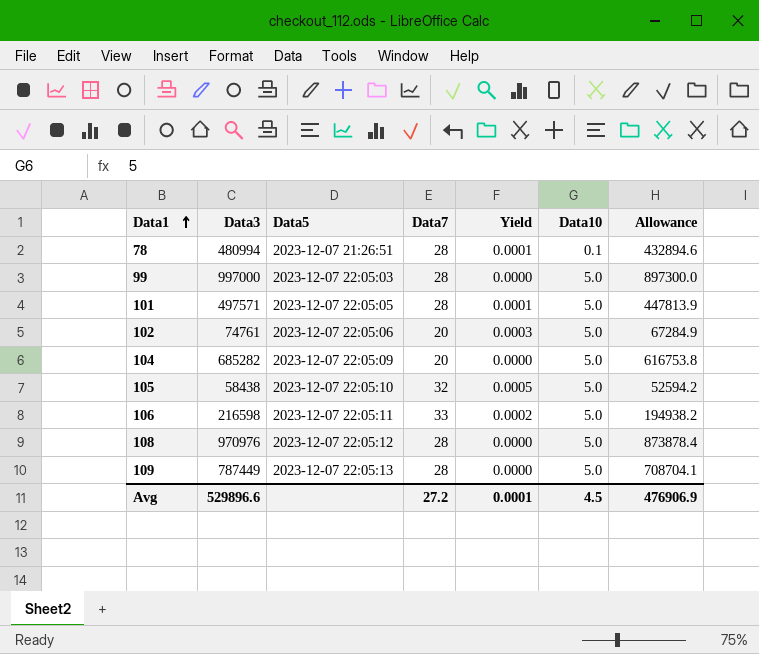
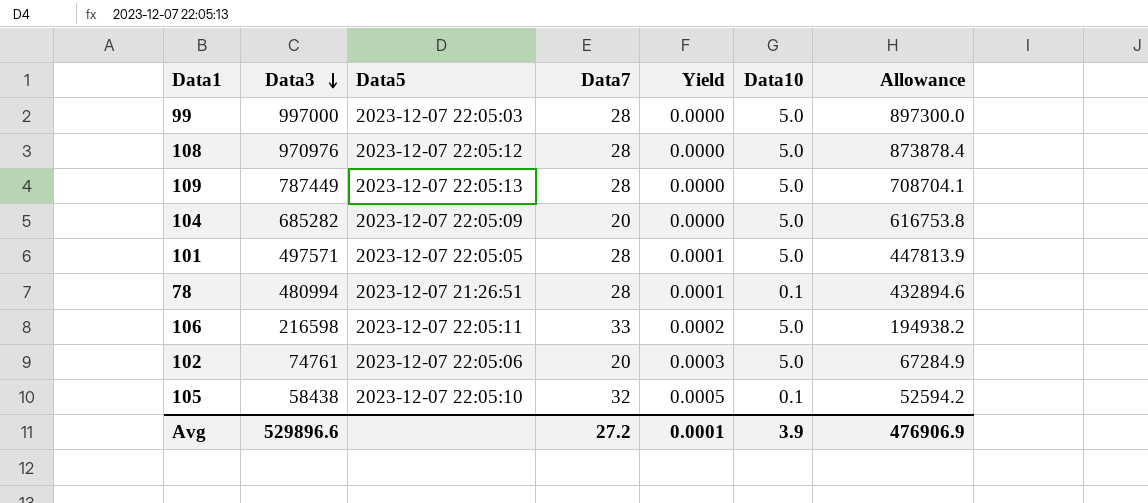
row order: Data1 ascending -> Data3 descending
105 | Data10: 5.0 -> 0.1
Avg | Data10: 4.5 -> 3.9

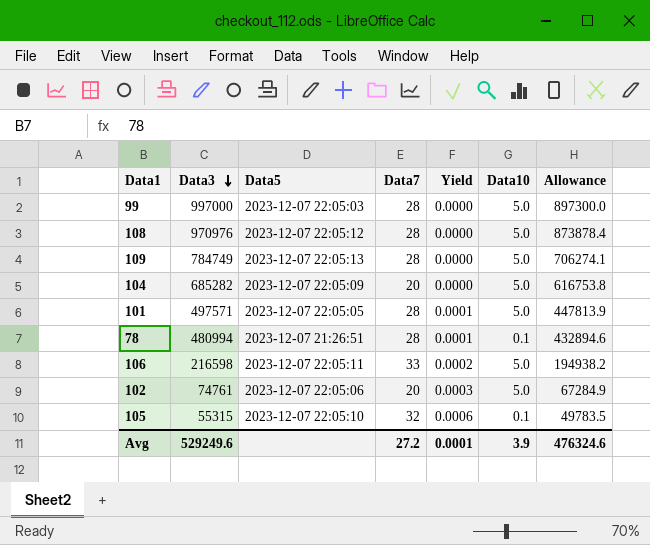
109 | Data3: 787449 -> 784749
109 | Allowance: 708704.1 -> 706274.1
105 | Data3: 58438 -> 55315
105 | Yield: 0.0005 -> 0.0006
105 | Allowance: 52594.2 -> 49783.5
Avg | Data3: 529896.6 -> 529249.6
Avg | Allowance: 476906.9 -> 476324.6

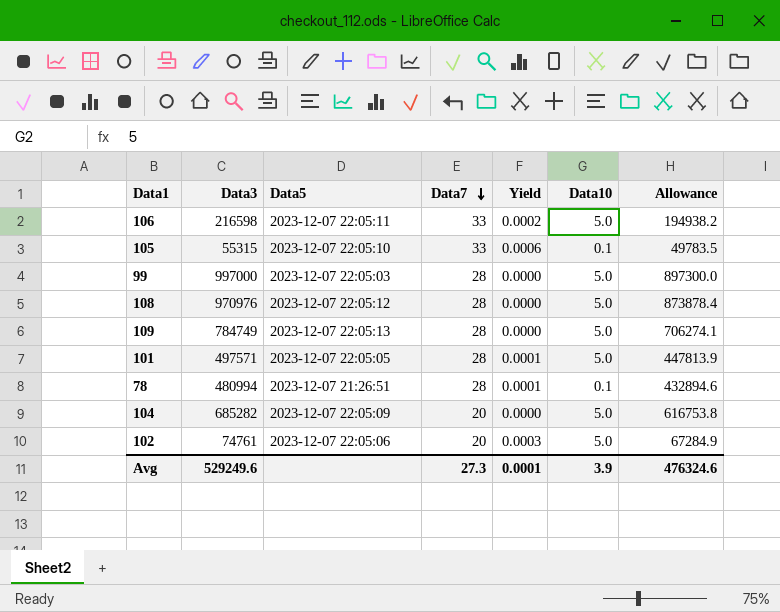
row order: Data3 descending -> Data7 descending
105 | Data7: 32 -> 33
Avg | Data7: 27.2 -> 27.3

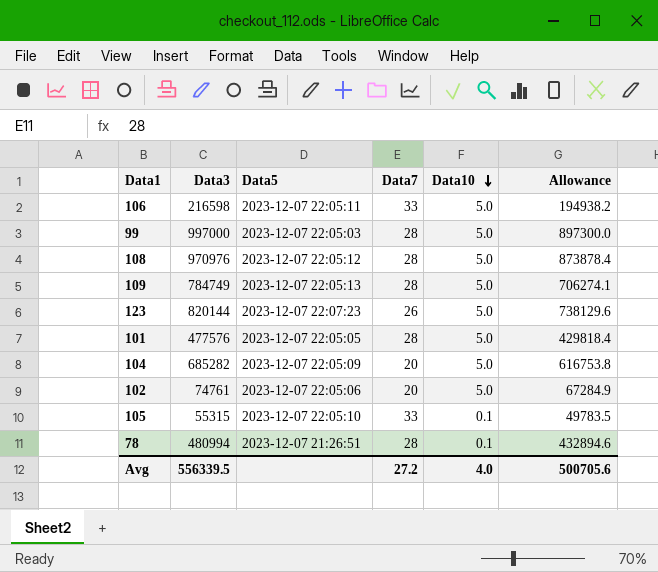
row order: Data7 descending -> Data10 descending
column Yield | formula: [Data7] / [Data3] -> none
row 123: none -> 820144 | 2023-12-07 22:07:23 | 26 | 5.0 | 738129.6
101 | Data3: 497571 -> 477576
101 | Allowance: 447813.9 -> 429818.4
Avg | Data3: 529249.6 -> 556339.5
Avg | Data7: 27.3 -> 27.2
Avg | Data10: 3.9 -> 4.0
Avg | Allowance: 476324.6 -> 500705.6

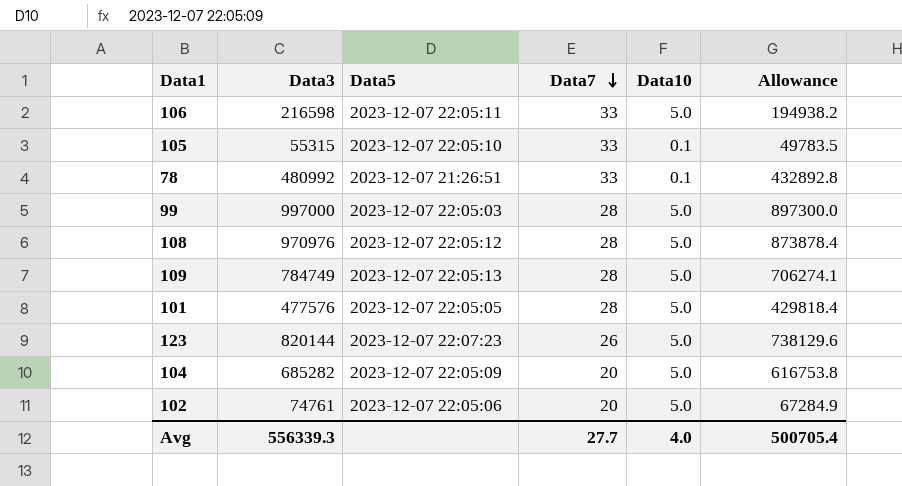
row order: Data10 descending -> Data7 descending
78 | Data3: 480994 -> 480992
78 | Data7: 28 -> 33
78 | Allowance: 432894.6 -> 432892.8
Avg | Data3: 556339.5 -> 556339.3
Avg | Data7: 27.2 -> 27.7
Avg | Allowance: 500705.6 -> 500705.4

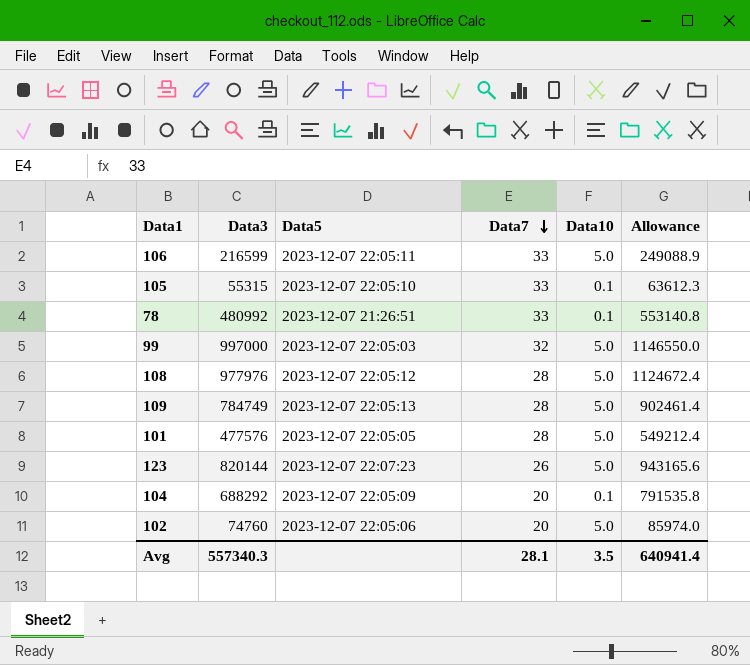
column Allowance | formula: [Data3] * 0.9 -> [Data3] * 1.15
106 | Data3: 216598 -> 216599
99 | Data7: 28 -> 32
108 | Data3: 970976 -> 977976
104 | Data3: 685282 -> 688292
104 | Data10: 5.0 -> 0.1
102 | Data3: 74761 -> 74760
Avg | Data3: 556339.3 -> 557340.3
Avg | Data7: 27.7 -> 28.1
Avg | Data10: 4.0 -> 3.5
Avg | Allowance: 500705.4 -> 640941.4

